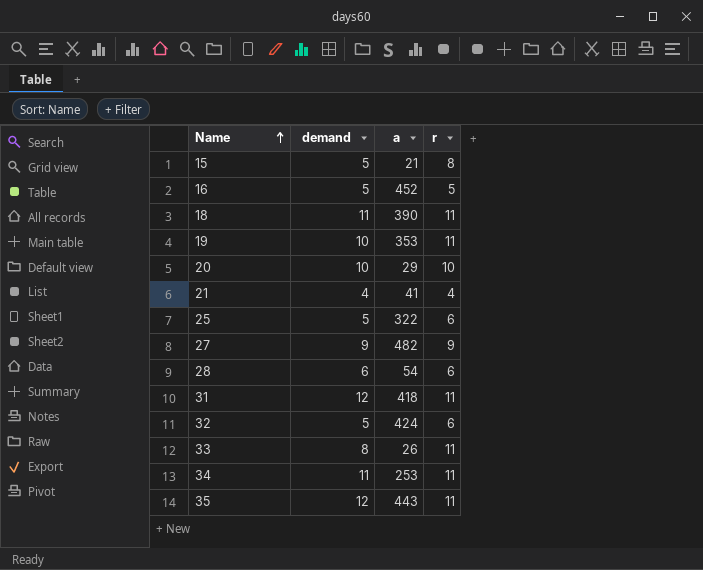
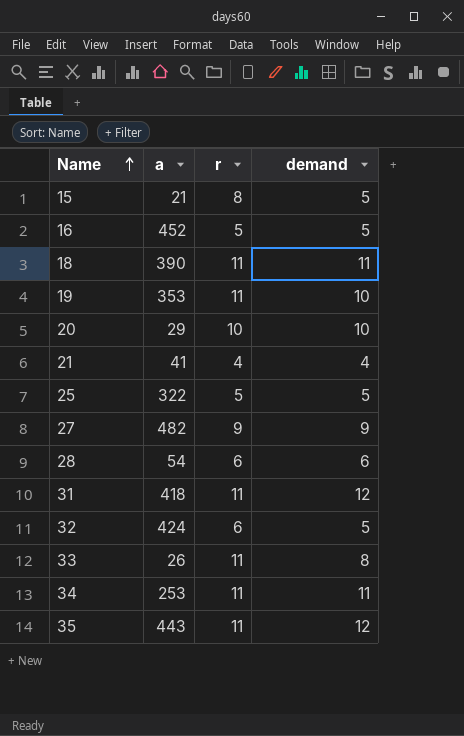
column demand | position: 2 -> 4
25 | r: 6 -> 5

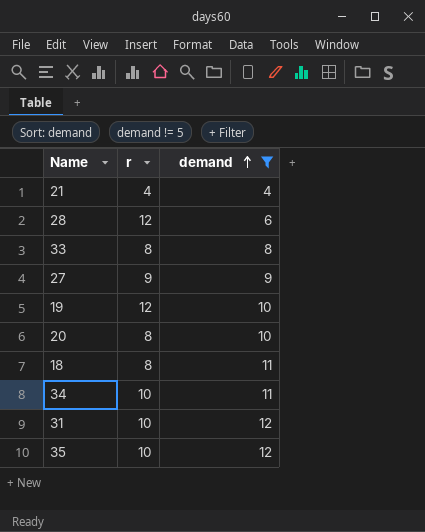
filter: none -> demand != 5
row order: Name ascending -> demand ascending
column a | position: 2 -> none
28 | r: 6 -> 12
33 | r: 11 -> 8
19 | r: 11 -> 12
20 | r: 10 -> 8
18 | r: 11 -> 8
34 | r: 11 -> 10
31 | r: 11 -> 10
35 | r: 11 -> 10

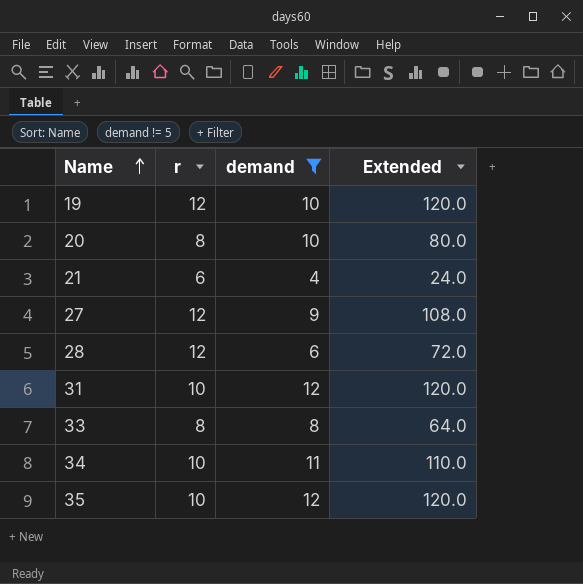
row order: demand ascending -> Name ascending
column Extended | formula: none -> [r] * [demand]
row 18: 8 | 11 -> none
21 | r: 4 -> 6
27 | r: 9 -> 12

